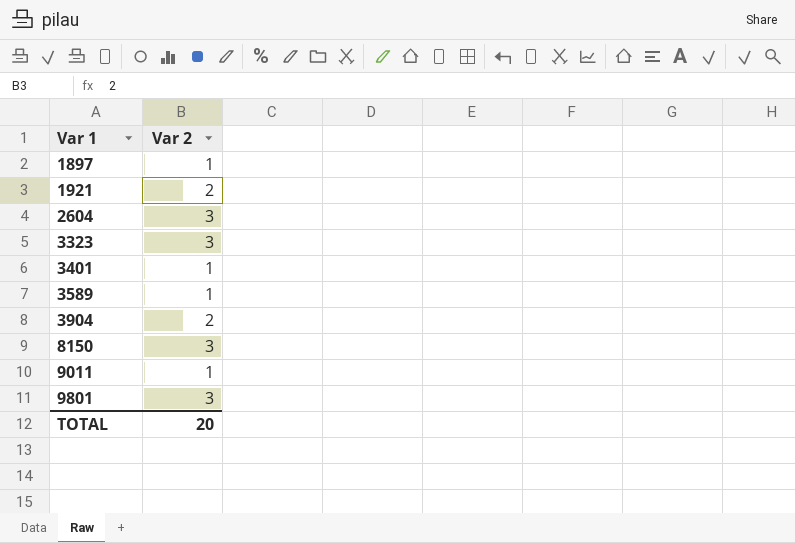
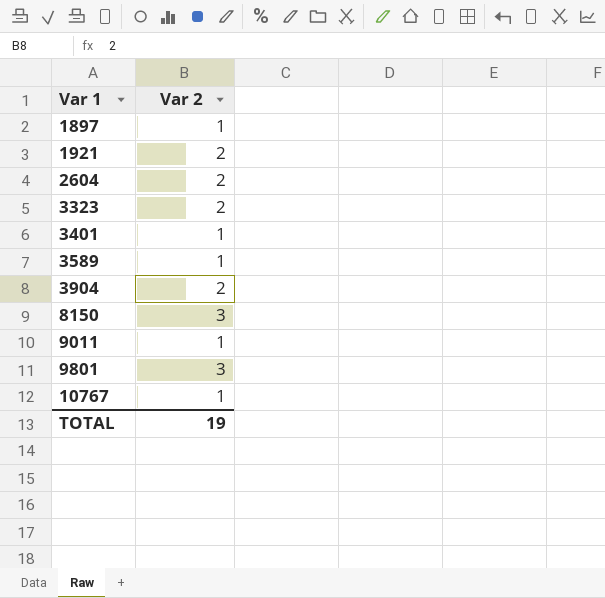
2604 | Var 2: 3 -> 2
3323 | Var 2: 3 -> 2
row 10767: none -> 1
TOTAL | Var 2: 20 -> 19

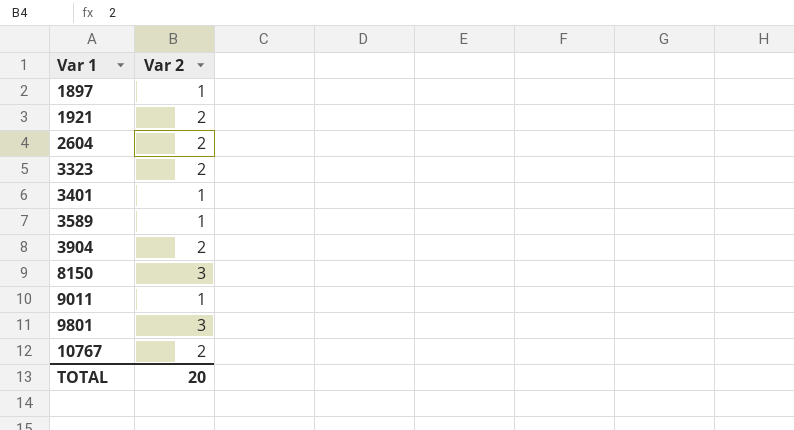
10767 | Var 2: 1 -> 2
TOTAL | Var 2: 19 -> 20

